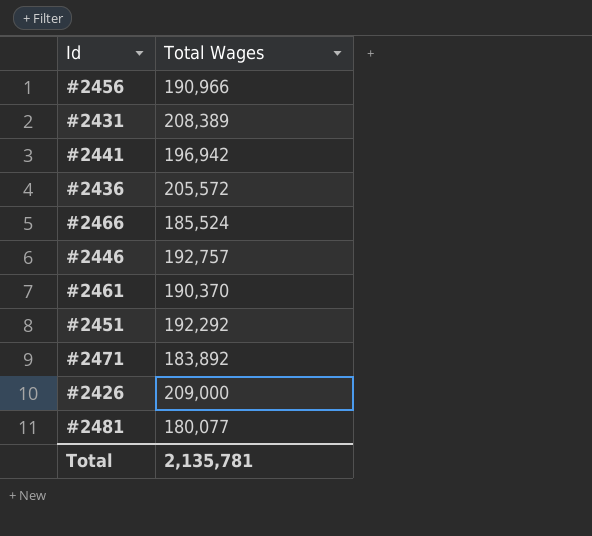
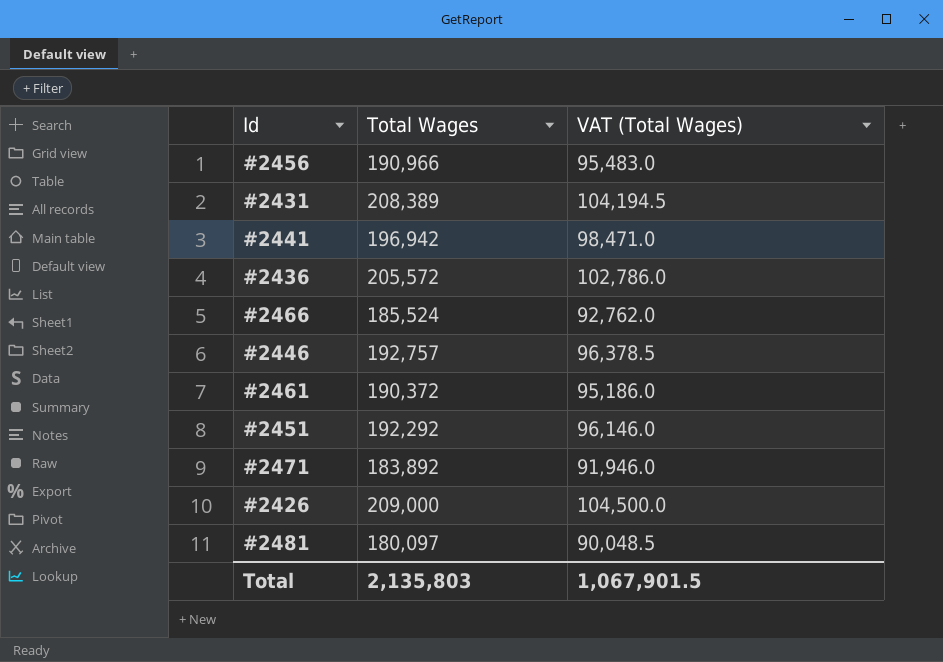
column VAT (Total Wages) | formula: none -> [Total Wages] * 0.5
#2461 | Total Wages: 190,370 -> 190,372
#2481 | Total Wages: 180,077 -> 180,097
Total | Total Wages: 2,135,781 -> 2,135,803

